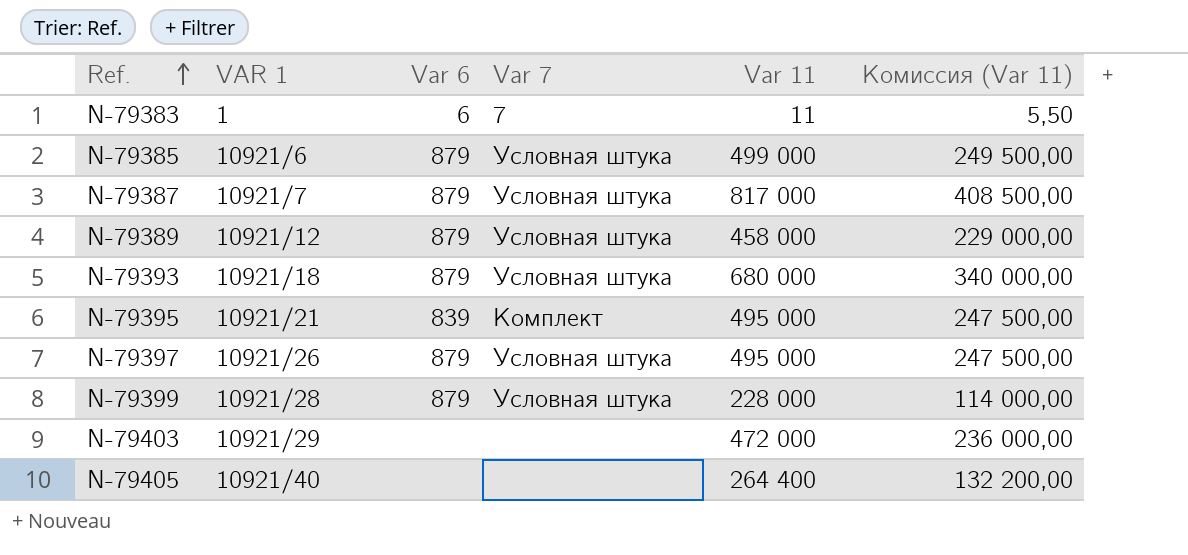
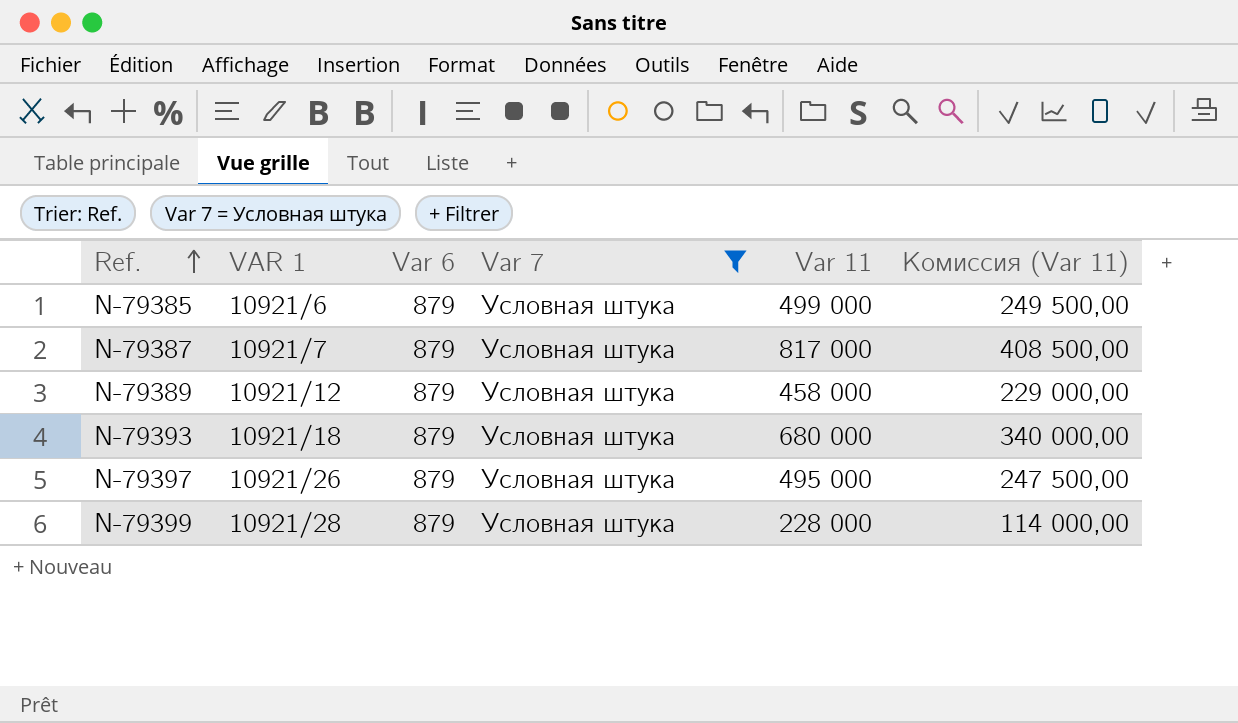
filter: none -> Var 7 = Условная штука

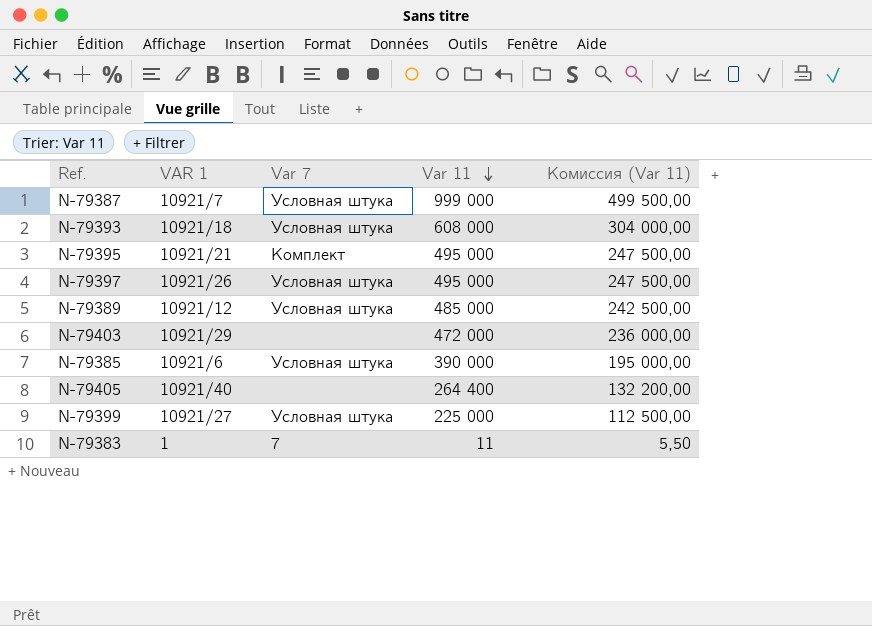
filter: Var 7 = Условная штука -> none
row order: Ref. ascending -> Var 11 descending
column Var 6 | position: 3 -> none
N-79387 | Var 11: 817 000 -> 999 000
N-79387 | Комиссия (Var 11): 408 500,00 -> 499 500,00
N-79393 | Var 11: 680 000 -> 608 000
N-79393 | Комиссия (Var 11): 340 000,00 -> 304 000,00
N-79389 | Var 11: 458 000 -> 485 000
N-79389 | Комиссия (Var 11): 229 000,00 -> 242 500,00
N-79385 | Var 11: 499 000 -> 390 000
N-79385 | Комиссия (Var 11): 249 500,00 -> 195 000,00
N-79399 | VAR 1: 10921/28 -> 10921/27
N-79399 | Var 11: 228 000 -> 225 000
N-79399 | Комиссия (Var 11): 114 000,00 -> 112 500,00

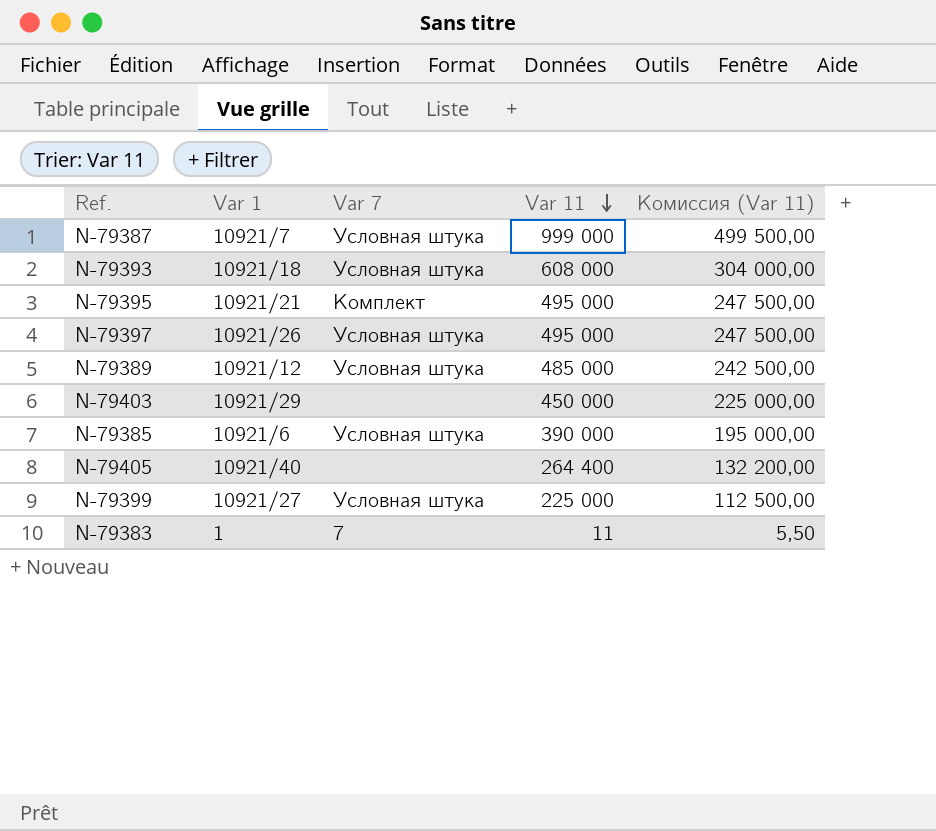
column name: VAR 1 -> Var 1
N-79403 | Var 11: 472 000 -> 450 000
N-79403 | Комиссия (Var 11): 236 000,00 -> 225 000,00

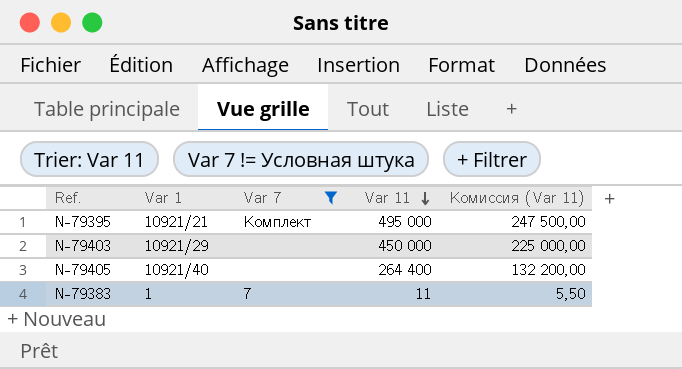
filter: none -> Var 7 != Условная штука

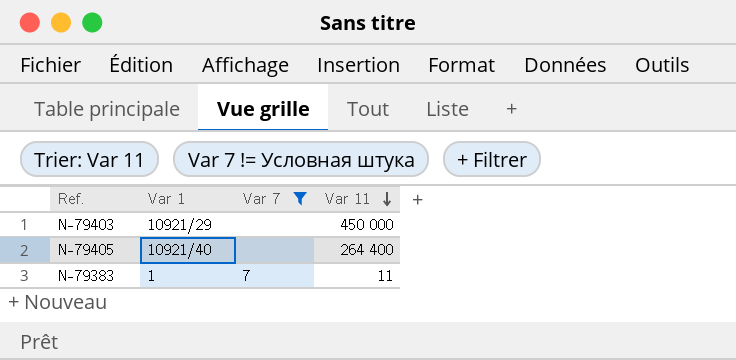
column Комиссия (Var 11) | formula: [Var 11] * 0,5 -> none
row N-79395: 10921/21 | Комплект | 495 000 | 247 500,00 -> none

